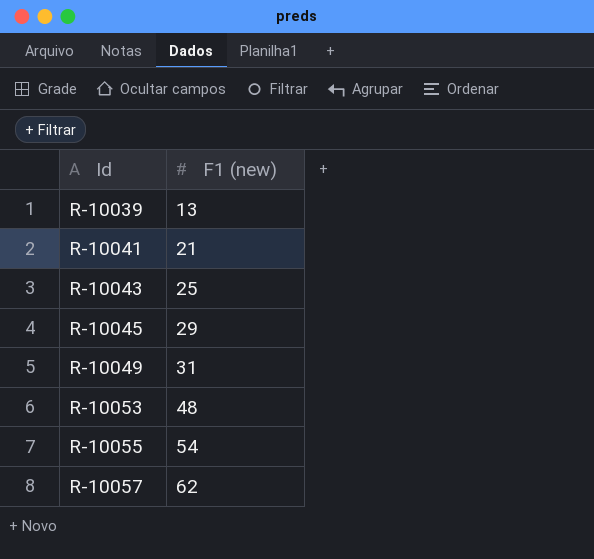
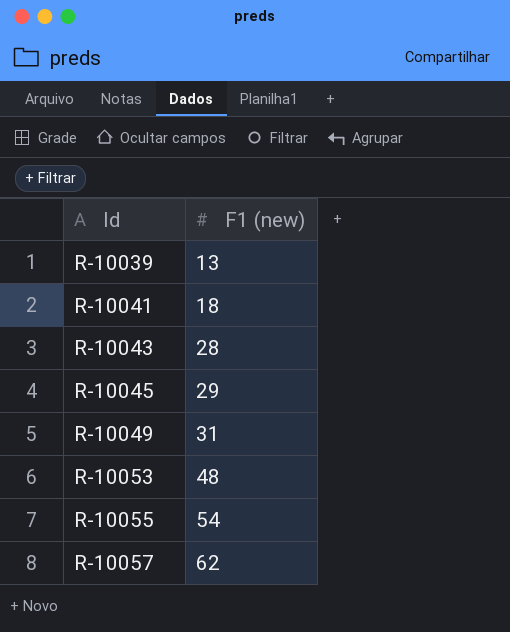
R-10041 | F1 (new): 21 -> 18
R-10043 | F1 (new): 25 -> 28

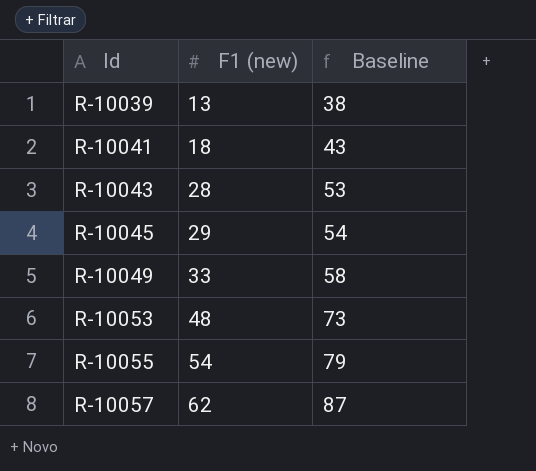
column Baseline | formula: none -> [F1 (new)] + 25
R-10049 | F1 (new): 31 -> 33

